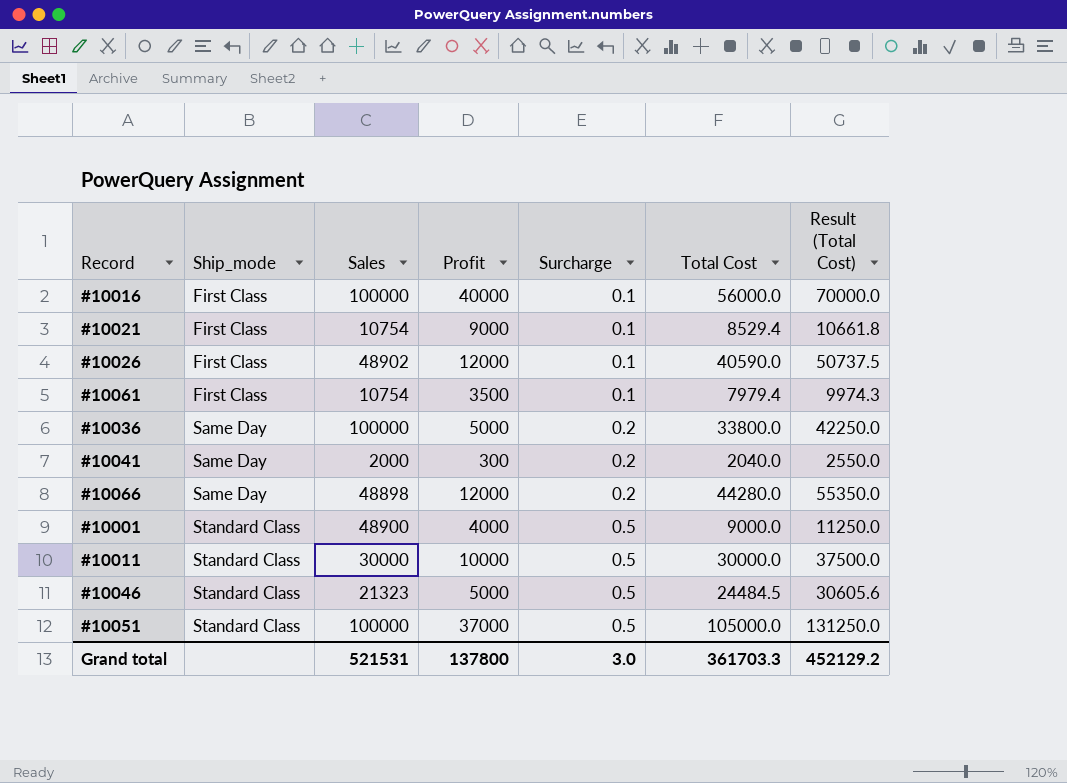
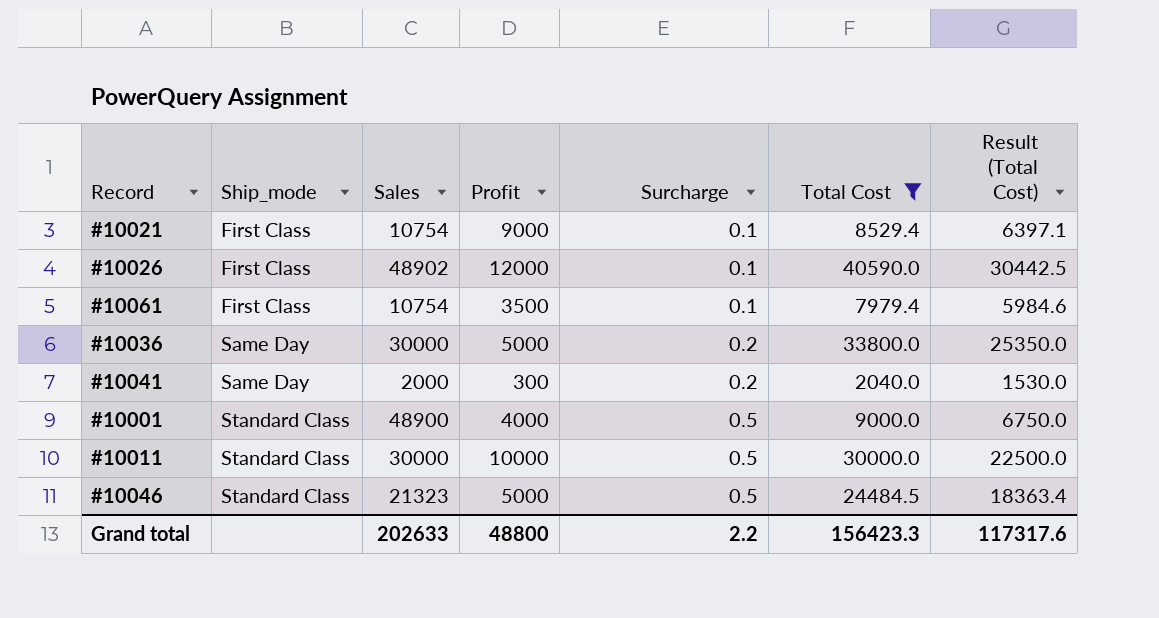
filter: none -> Total Cost <= 40590.0
column Result (Total Cost) | formula: [Total Cost] * 1.25 -> [Total Cost] * 0.75
#10036 | Sales: 100000 -> 30000
Grand total | Sales: 521531 -> 202633
Grand total | Profit: 137800 -> 48800
Grand total | Surcharge: 3.0 -> 2.2
Grand total | Total Cost: 361703.3 -> 156423.3
Grand total | Result (Total Cost): 452129.2 -> 117317.6

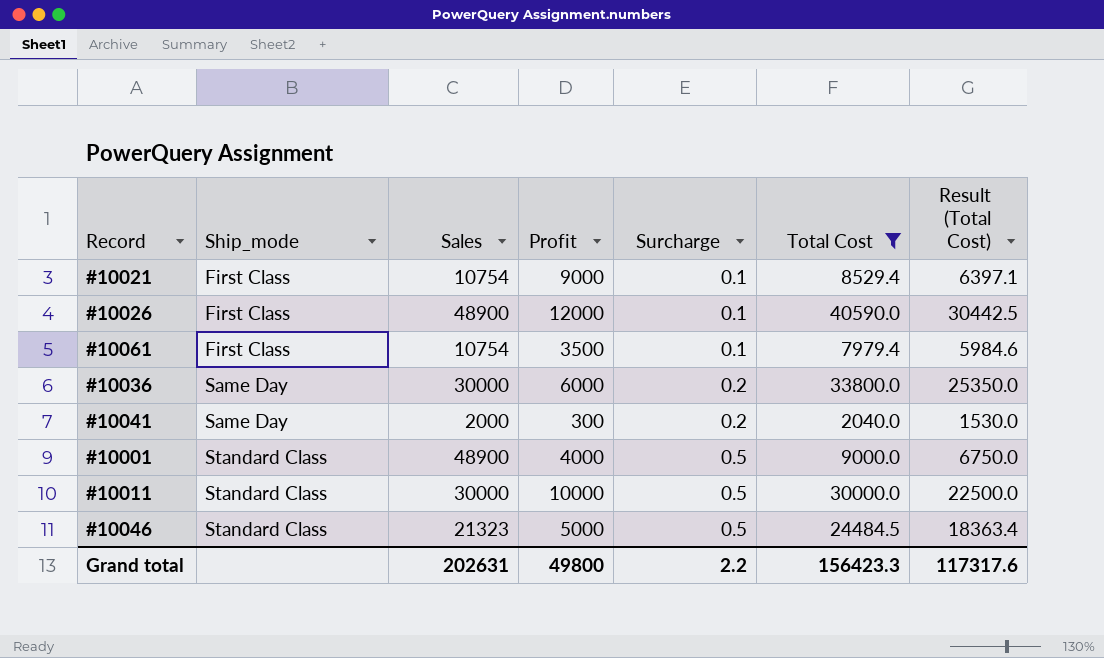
#10026 | Sales: 48902 -> 48900
#10036 | Profit: 5000 -> 6000
Grand total | Sales: 202633 -> 202631
Grand total | Profit: 48800 -> 49800

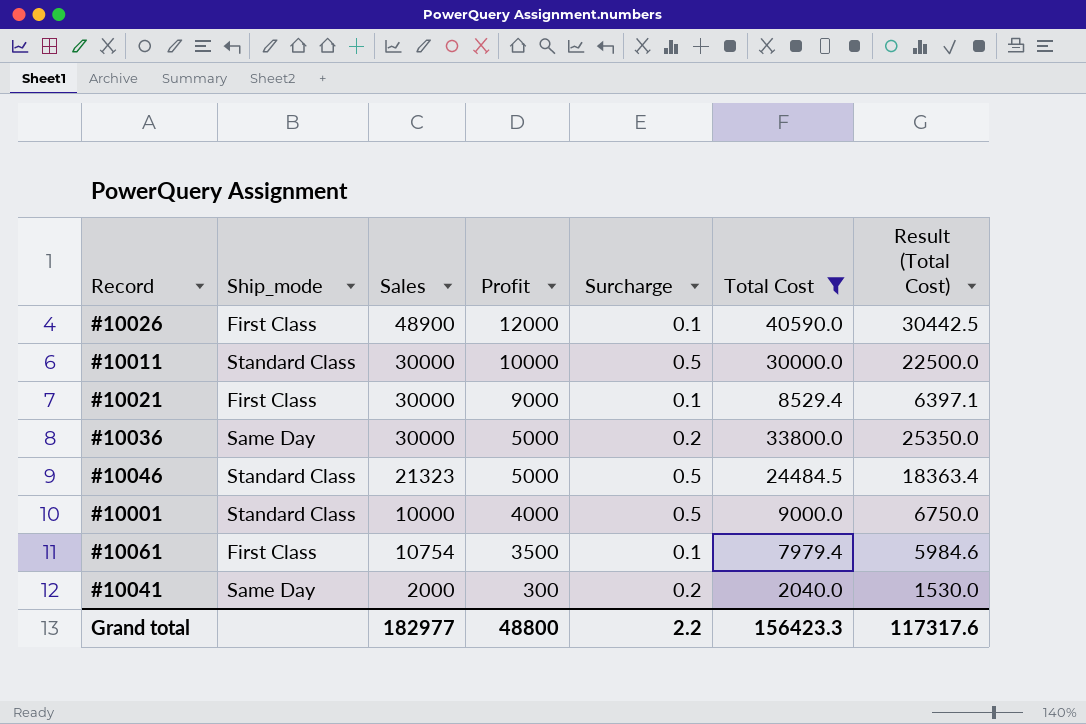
row order: Ship_mode ascending -> Profit descending
#10021 | Sales: 10754 -> 30000
#10036 | Profit: 6000 -> 5000
#10001 | Sales: 48900 -> 10000
Grand total | Sales: 202631 -> 182977
Grand total | Profit: 49800 -> 48800

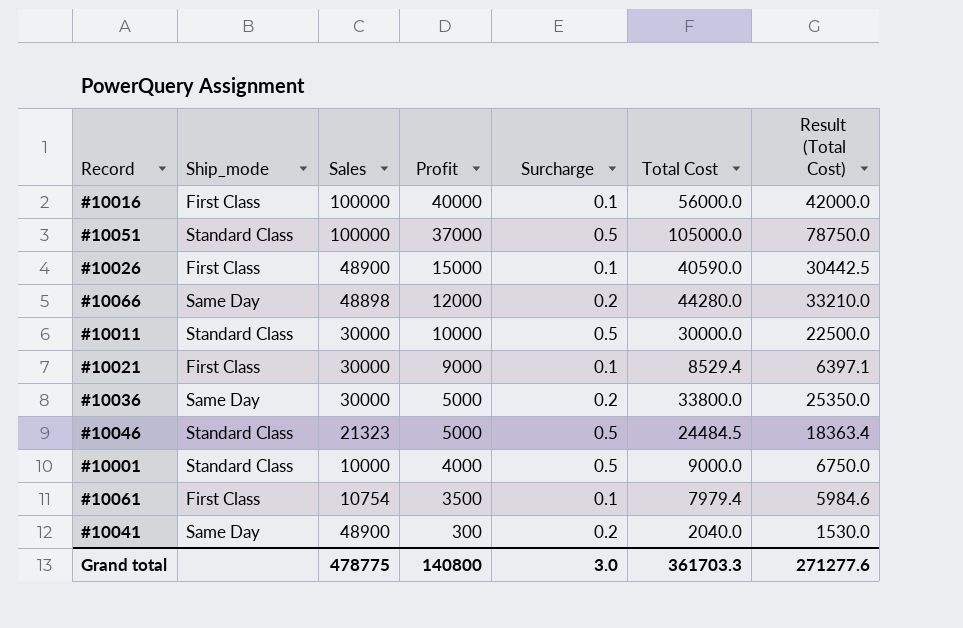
filter: Total Cost <= 40590.0 -> none
#10026 | Profit: 12000 -> 15000
#10041 | Sales: 2000 -> 48900
Grand total | Sales: 182977 -> 478775
Grand total | Profit: 48800 -> 140800
Grand total | Surcharge: 2.2 -> 3.0
Grand total | Total Cost: 156423.3 -> 361703.3
Grand total | Result (Total Cost): 117317.6 -> 271277.6

